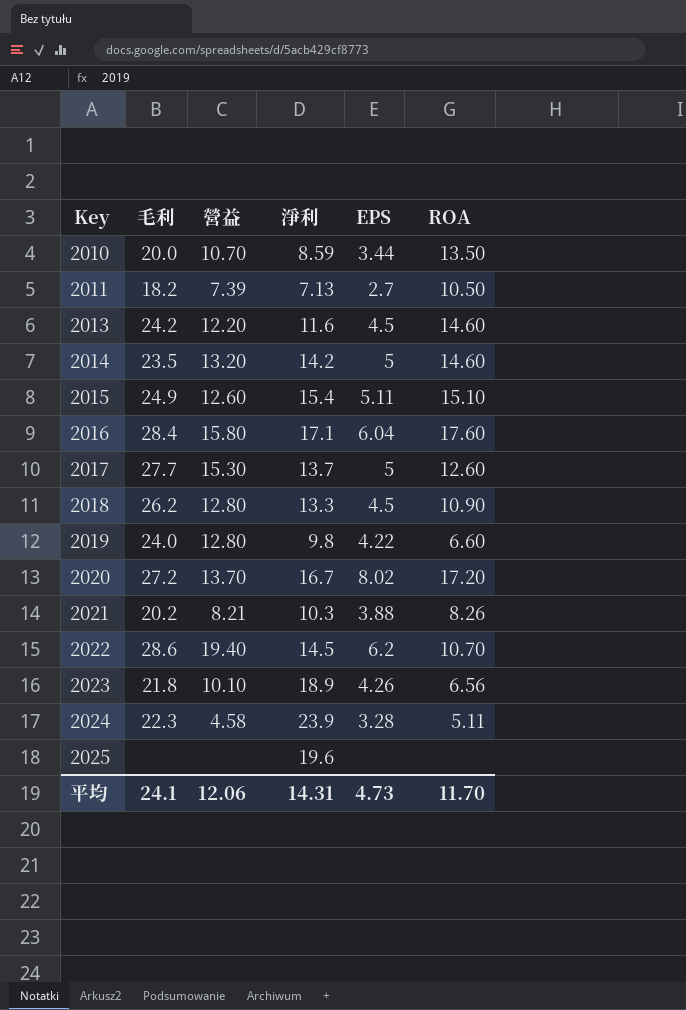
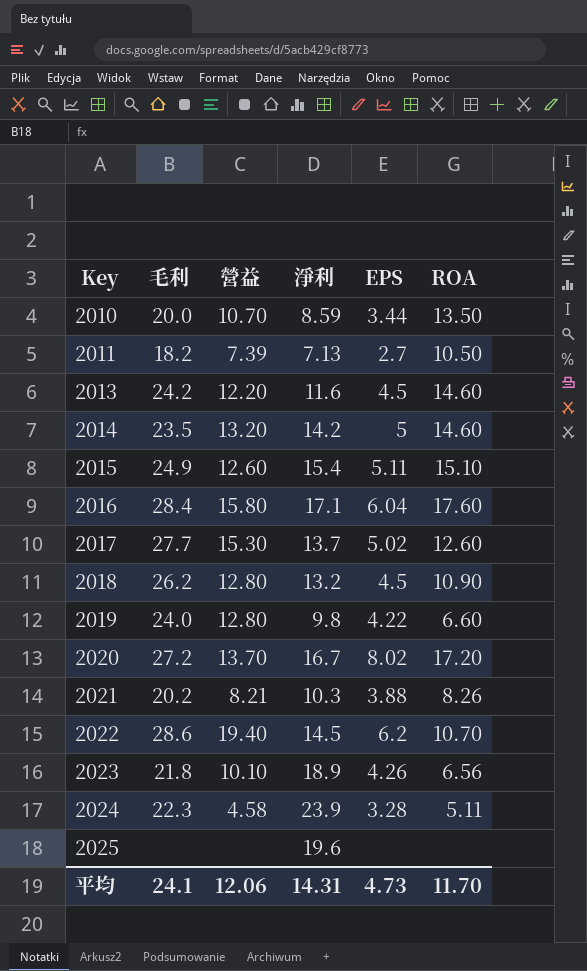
2017 | EPS: 5 -> 5.02
2018 | 淨利: 13.3 -> 13.2

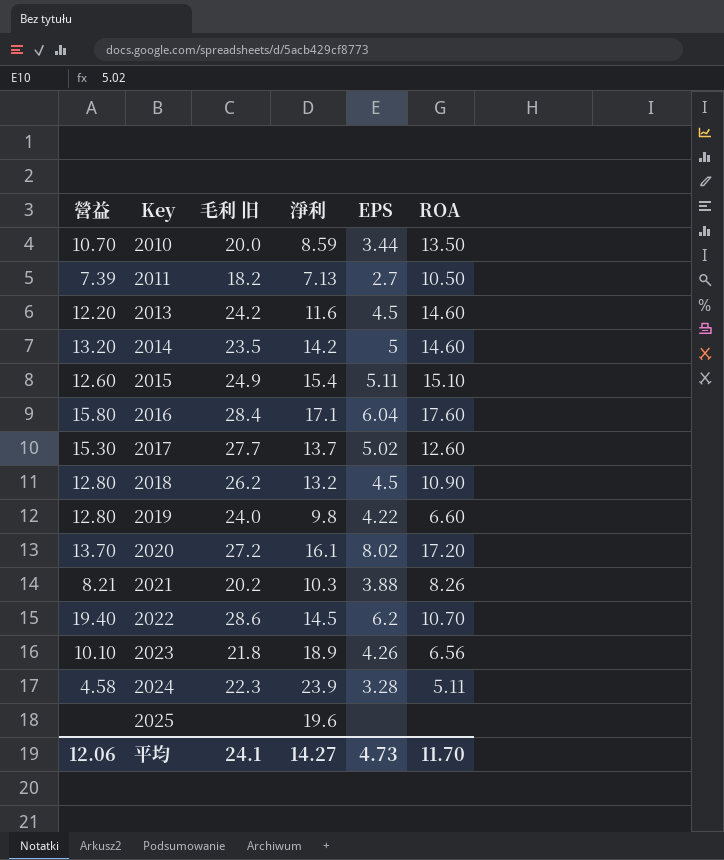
column 營益 | position: 3 -> 1
column name: 毛利 -> 毛利 旧
2020 | 淨利: 16.7 -> 16.1
平均 | 淨利: 14.31 -> 14.27

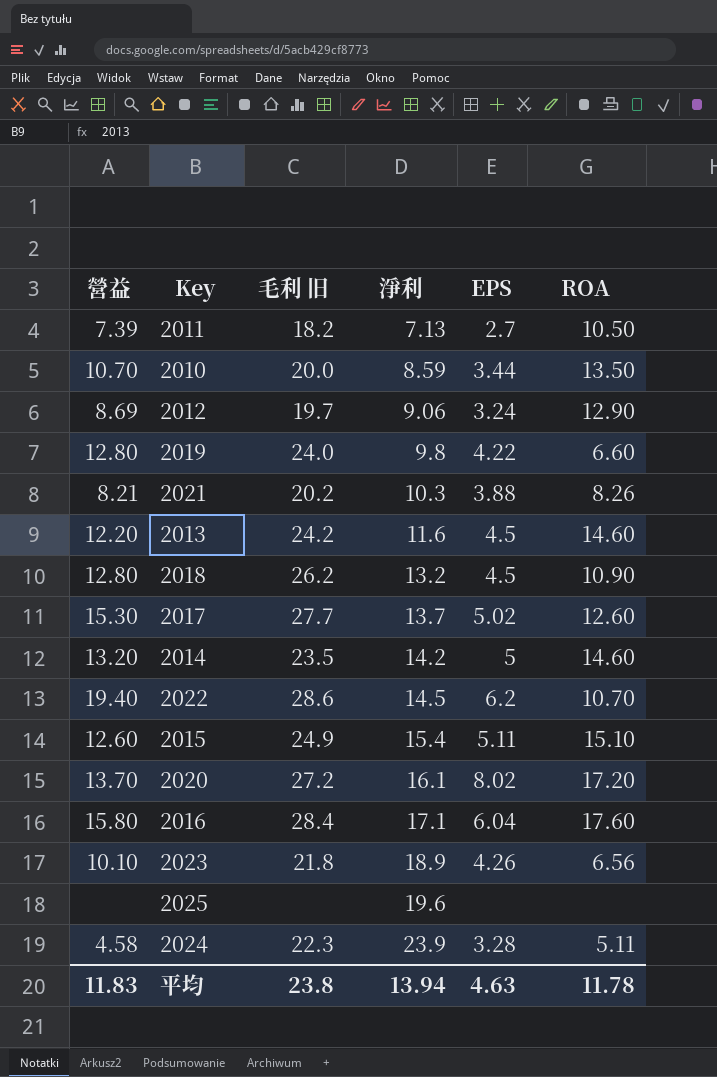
row order: Key ascending -> 淨利 ascending
row 2012: none -> 8.69 | 19.7 | 9.06 | 3.24 | 12.90
平均 | 營益: 12.06 -> 11.83
平均 | 毛利 旧: 24.1 -> 23.8
平均 | 淨利: 14.27 -> 13.94
平均 | EPS: 4.73 -> 4.63
平均 | ROA: 11.70 -> 11.78

